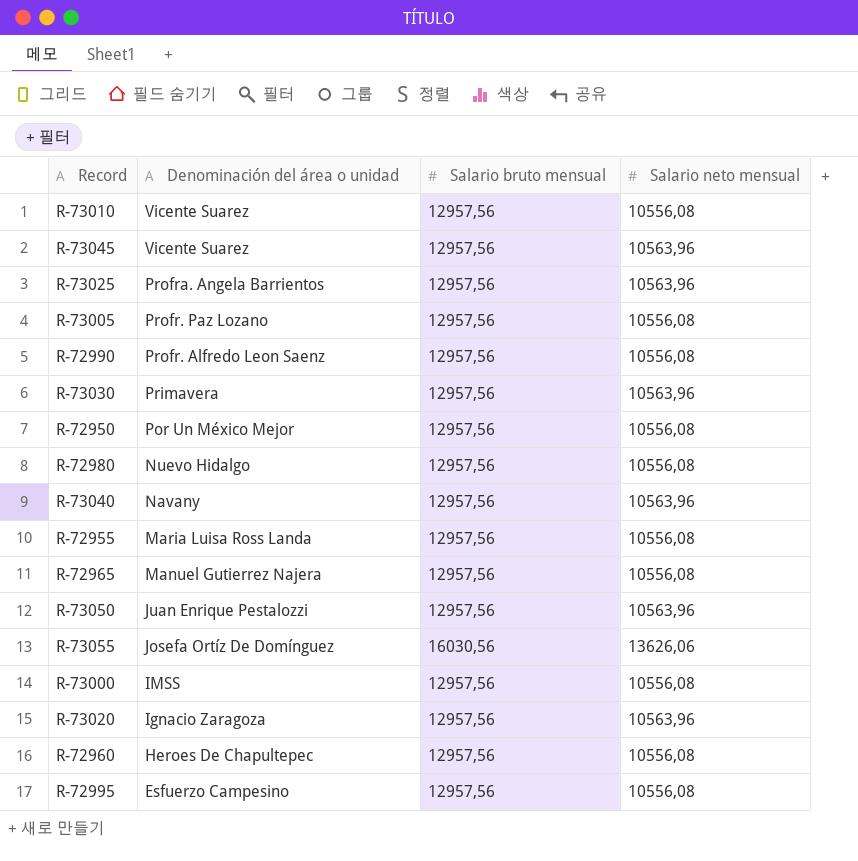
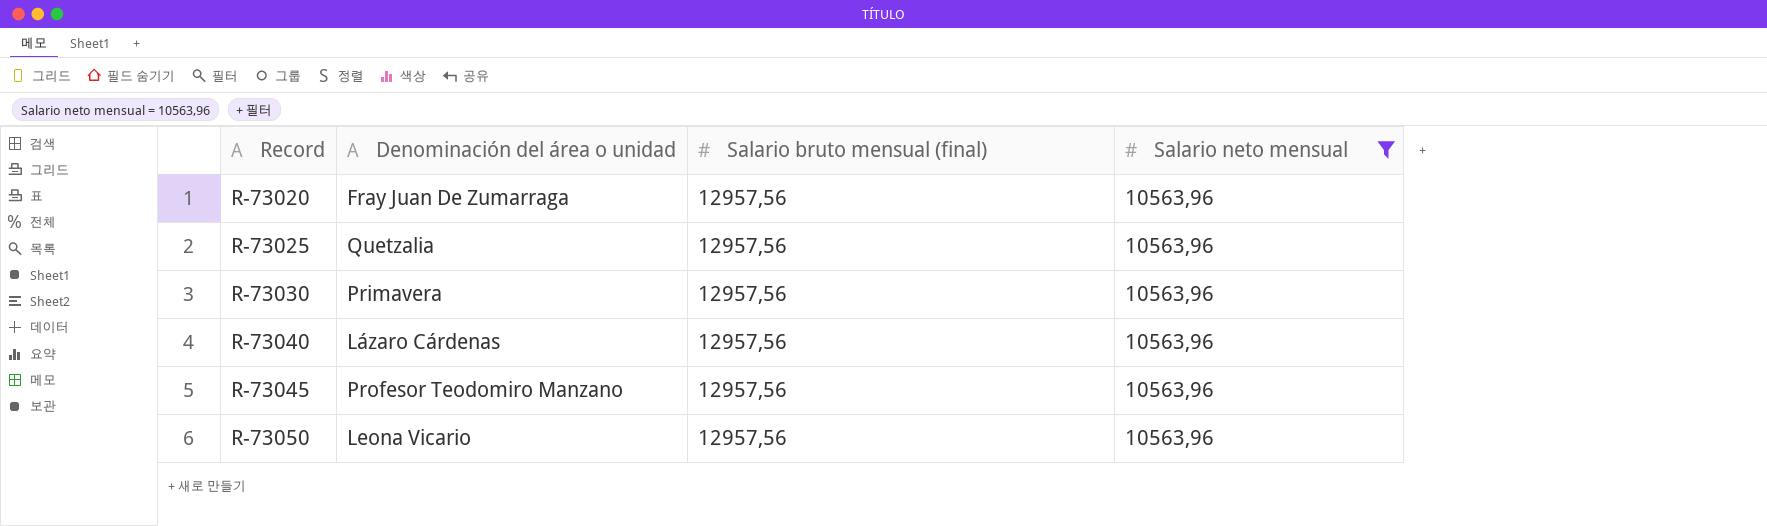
filter: none -> Salario neto mensual = 10563,96
row order: Denominación del área o unidad descending -> Record ascending
column name: Salario bruto mensual -> Salario bruto mensual (final)
R-73020 | Denominación del área o unidad: Ignacio Zaragoza -> Fray Juan De Zumarraga
R-73025 | Denominación del área o unidad: Profra. Angela Barrientos -> Quetzalia
R-73040 | Denominación del área o unidad: Navany -> Lázaro Cárdenas
R-73045 | Denominación del área o unidad: Vicente Suarez -> Profesor Teodomiro Manzano
R-73050 | Denominación del área o unidad: Juan Enrique Pestalozzi -> Leona Vicario

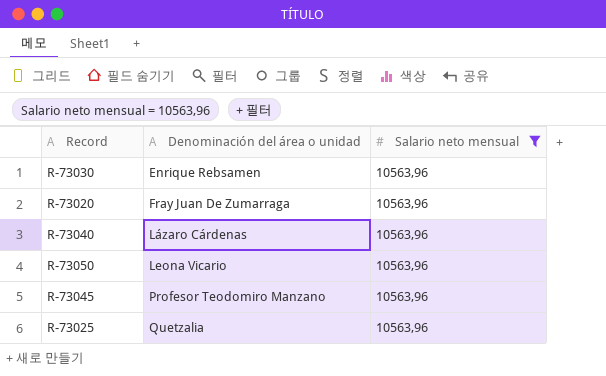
row order: Record ascending -> Denominación del área o unidad ascending
column Salario bruto mensual (final) | position: 3 -> none
R-73030 | Denominación del área o unidad: Primavera -> Enrique Rebsamen

